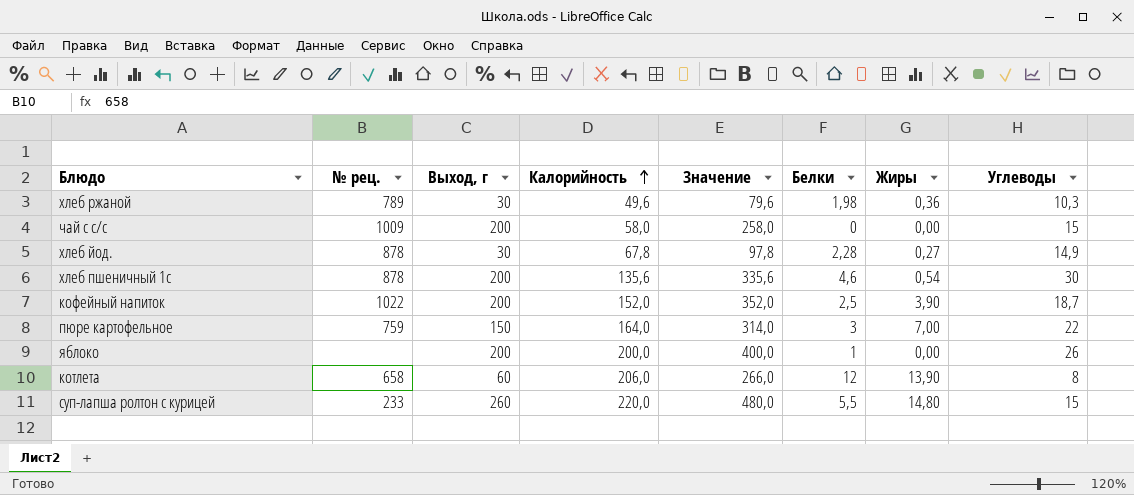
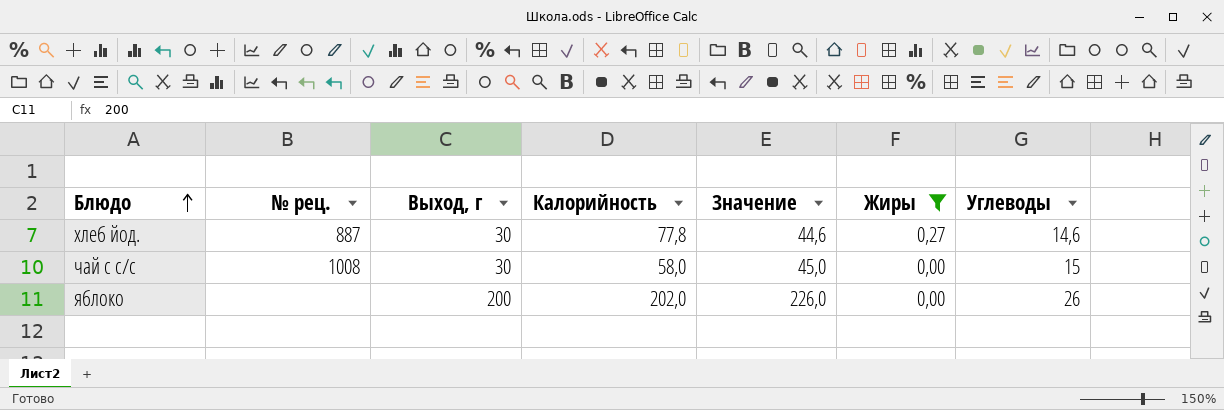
filter: none -> Жиры <= 0,27
row order: Калорийность ascending -> Блюдо ascending
column Белки | position: 6 -> none
column Значение | formula: [Выход, г] + [Калорийность] -> [Выход, г] + [Углеводы]
хлеб йод. | № рец.: 878 -> 887
хлеб йод. | Калорийность: 67,8 -> 77,8
хлеб йод. | Углеводы: 14,9 -> 14,6
чай с с/с | № рец.: 1009 -> 1008
чай с с/с | Выход, г: 200 -> 30
яблоко | Калорийность: 200,0 -> 202,0

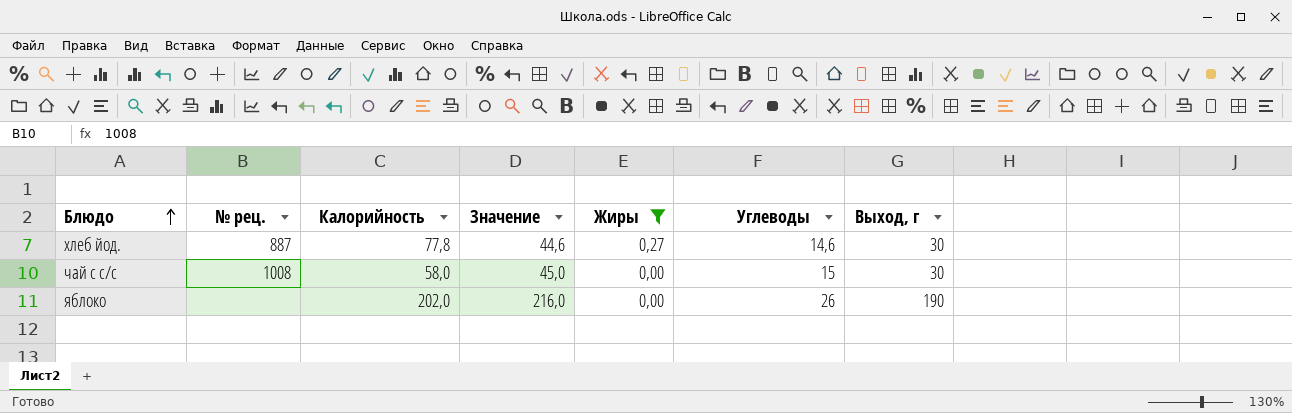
column Выход, г | position: 3 -> 7
яблоко | Значение: 226,0 -> 216,0
яблоко | Выход, г: 200 -> 190

